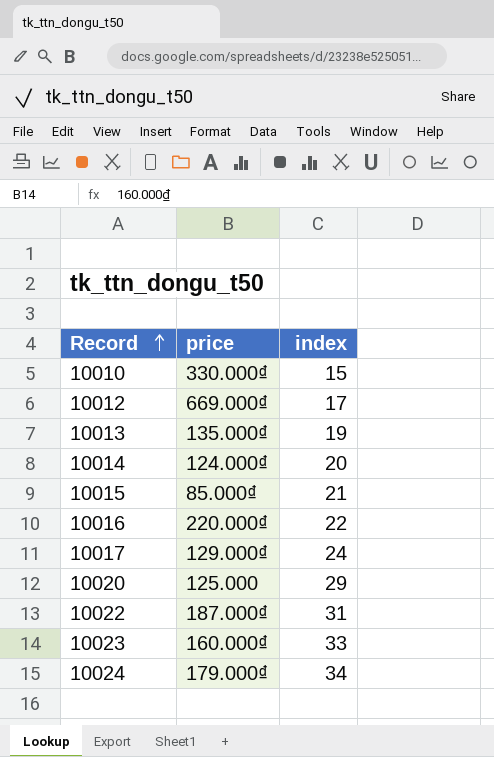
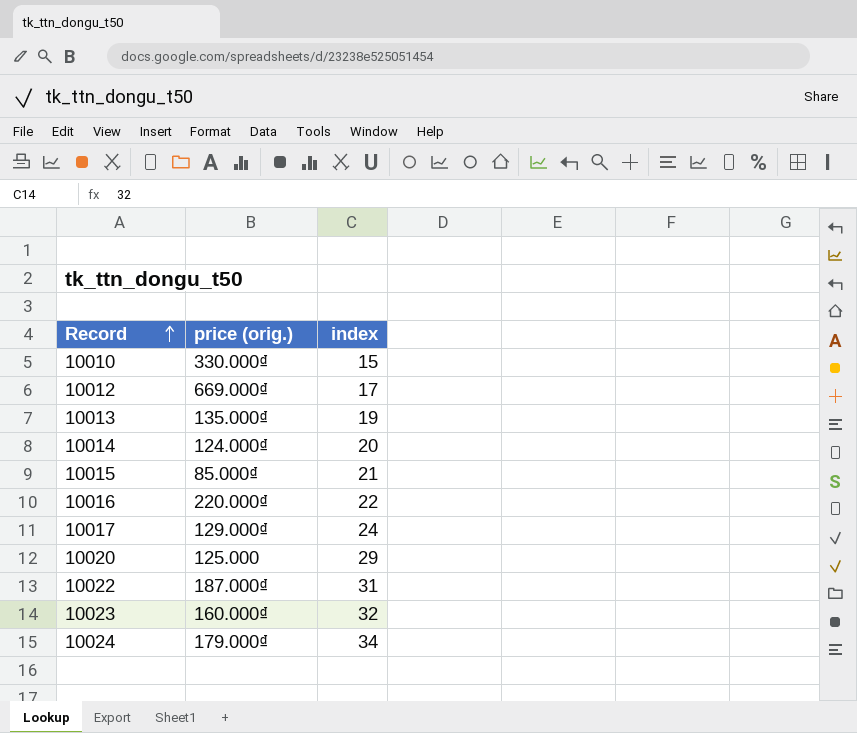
column name: price -> price (orig.)
10023 | index: 33 -> 32

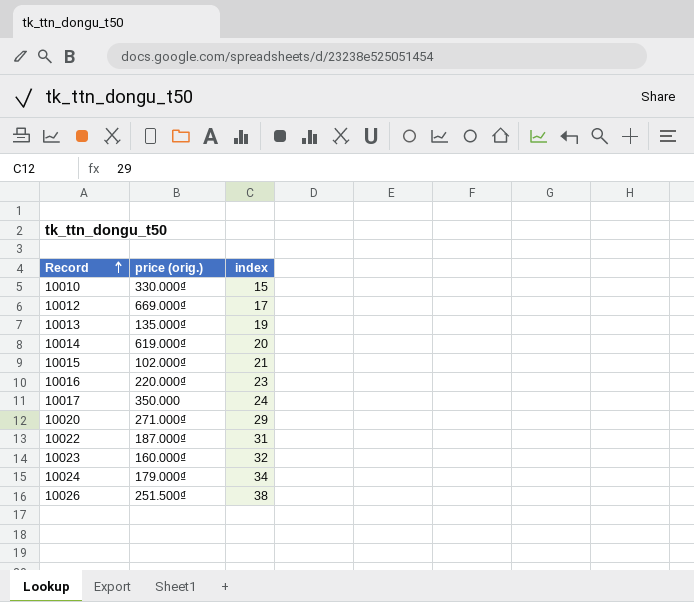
10014 | price (orig.): 124.000₫ -> 619.000₫
10015 | price (orig.): 85.000₫ -> 102.000₫
10016 | index: 22 -> 23
10017 | price (orig.): 129.000₫ -> 350.000
10020 | price (orig.): 125.000 -> 271.000₫
row 10026: none -> 251.500₫ | 38

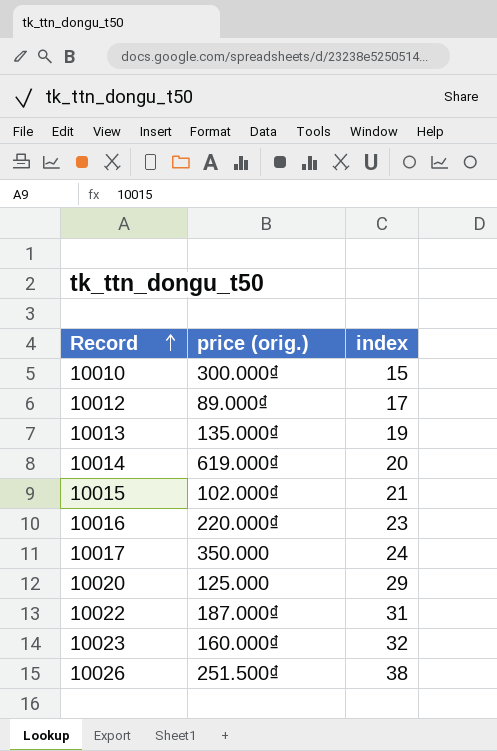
row 10024: 179.000₫ | 34 -> none
10010 | price (orig.): 330.000₫ -> 300.000₫
10012 | price (orig.): 669.000₫ -> 89.000₫
10020 | price (orig.): 271.000₫ -> 125.000

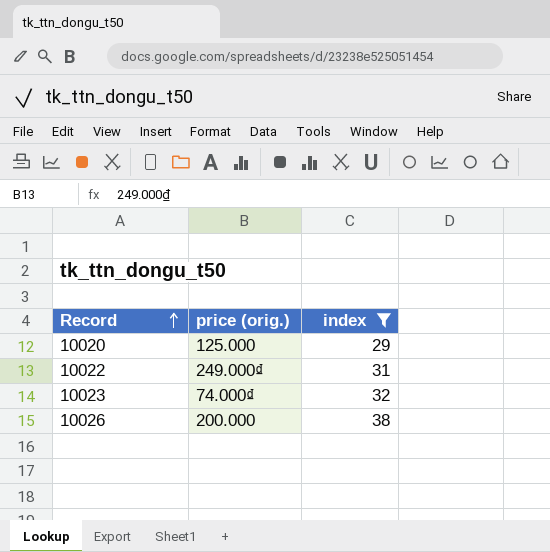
filter: none -> index >= 29
10022 | price (orig.): 187.000₫ -> 249.000₫
10023 | price (orig.): 160.000₫ -> 74.000₫
10026 | price (orig.): 251.500₫ -> 200.000

